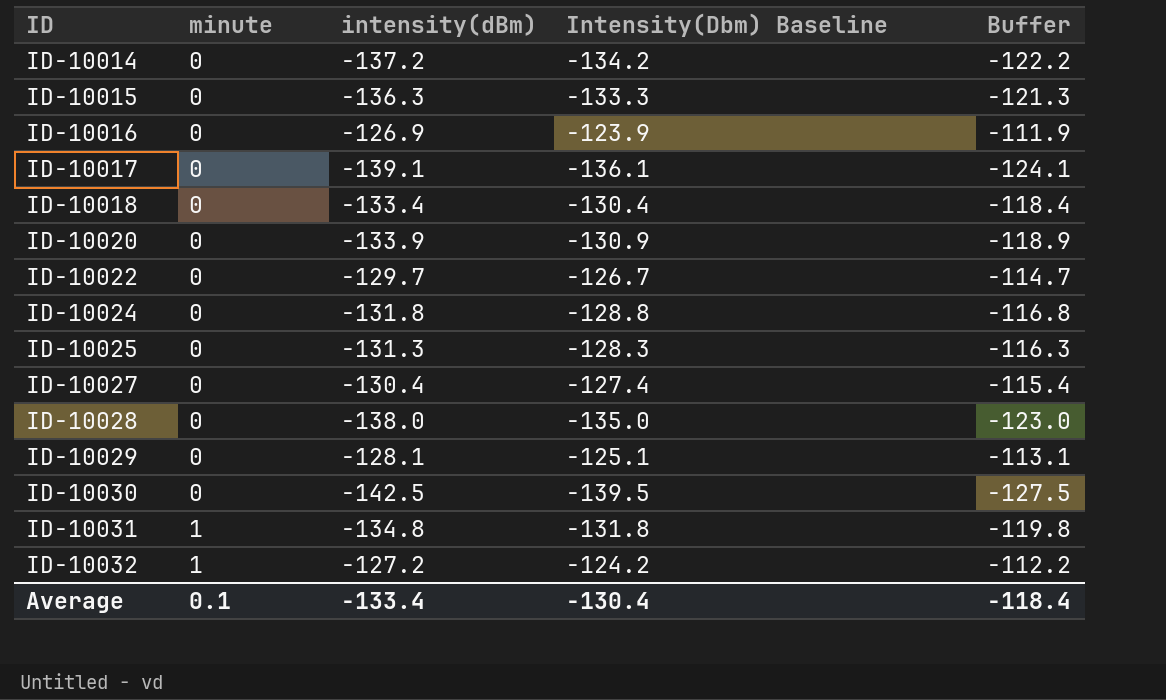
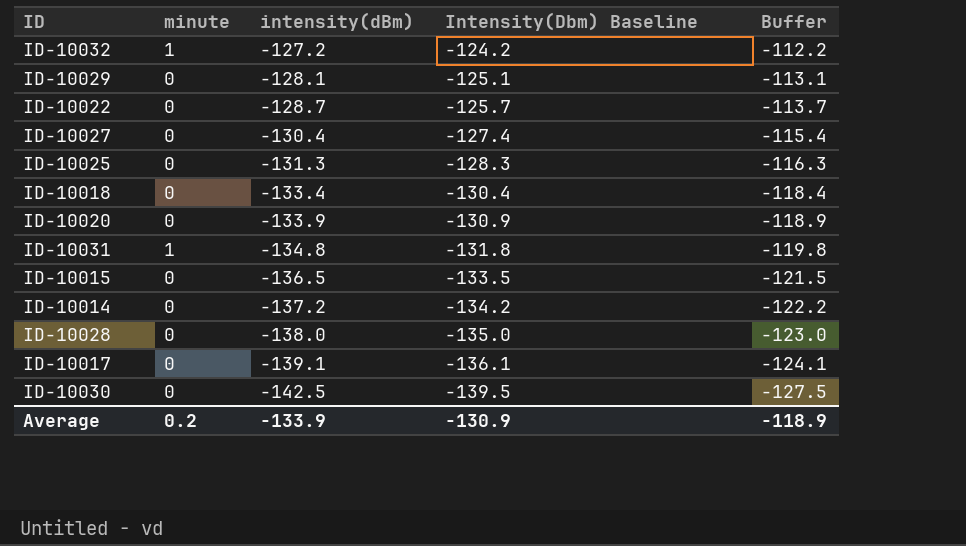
row order: ID ascending -> intensity(dBm) descending
row ID-10016: 0 | -126.9 | -123.9 | -111.9 -> none
row ID-10024: 0 | -131.8 | -128.8 | -116.8 -> none
ID-10022 | intensity(dBm): -129.7 -> -128.7
ID-10022 | Intensity(Dbm) Baseline: -126.7 -> -125.7
ID-10022 | Buffer: -114.7 -> -113.7
ID-10015 | intensity(dBm): -136.3 -> -136.5
ID-10015 | Intensity(Dbm) Baseline: -133.3 -> -133.5
ID-10015 | Buffer: -121.3 -> -121.5
Average | minute: 0.1 -> 0.2
Average | intensity(dBm): -133.4 -> -133.9
Average | Intensity(Dbm) Baseline: -130.4 -> -130.9
Average | Buffer: -118.4 -> -118.9

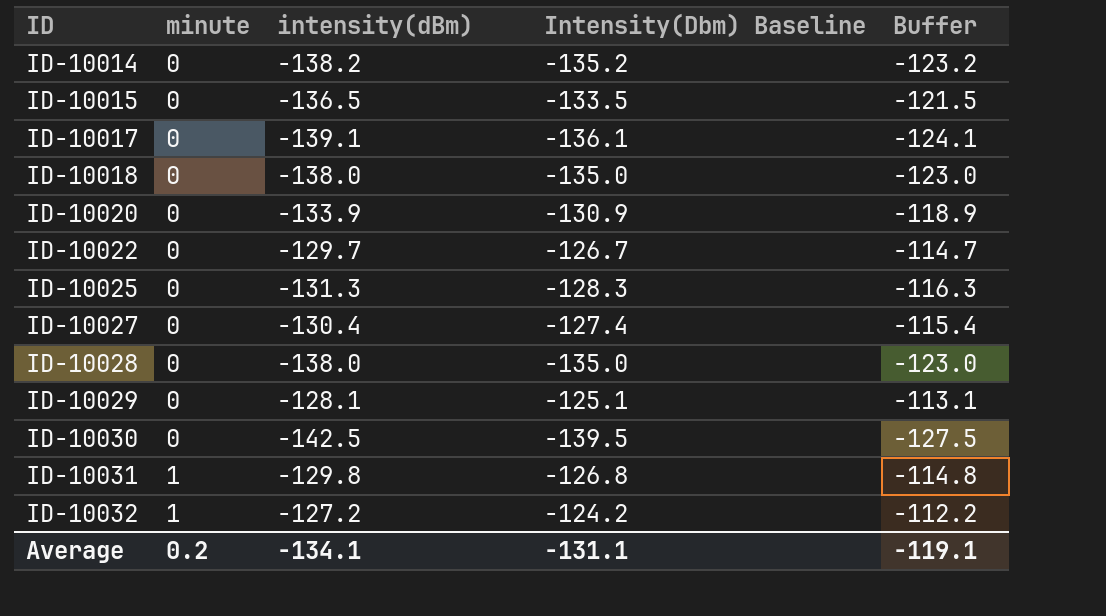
row order: intensity(dBm) descending -> ID ascending
ID-10014 | intensity(dBm): -137.2 -> -138.2
ID-10014 | Intensity(Dbm) Baseline: -134.2 -> -135.2
ID-10014 | Buffer: -122.2 -> -123.2
ID-10018 | intensity(dBm): -133.4 -> -138.0
ID-10018 | Intensity(Dbm) Baseline: -130.4 -> -135.0
ID-10018 | Buffer: -118.4 -> -123.0
ID-10022 | intensity(dBm): -128.7 -> -129.7
ID-10022 | Intensity(Dbm) Baseline: -125.7 -> -126.7
ID-10022 | Buffer: -113.7 -> -114.7
ID-10031 | intensity(dBm): -134.8 -> -129.8
ID-10031 | Intensity(Dbm) Baseline: -131.8 -> -126.8
ID-10031 | Buffer: -119.8 -> -114.8
Average | intensity(dBm): -133.9 -> -134.1
Average | Intensity(Dbm) Baseline: -130.9 -> -131.1
Average | Buffer: -118.9 -> -119.1

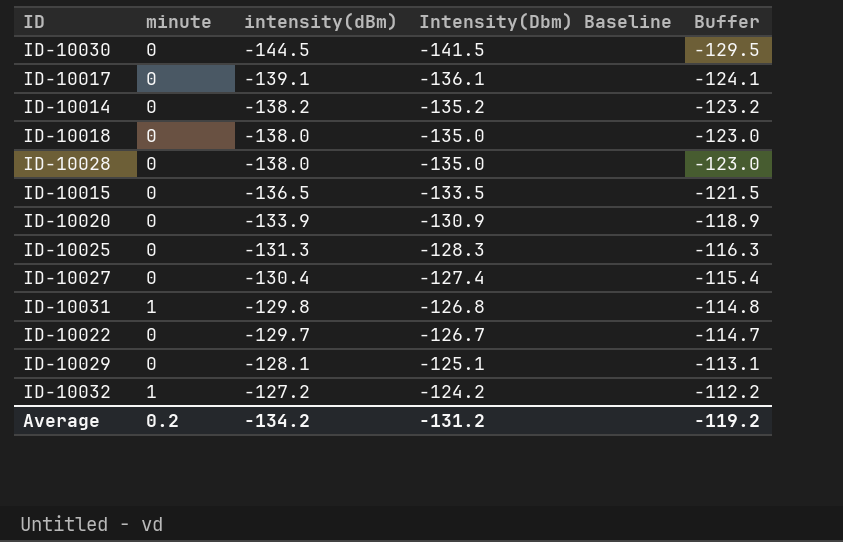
row order: ID ascending -> intensity(dBm) ascending
ID-10030 | intensity(dBm): -142.5 -> -144.5
ID-10030 | Intensity(Dbm) Baseline: -139.5 -> -141.5
ID-10030 | Buffer: -127.5 -> -129.5
Average | intensity(dBm): -134.1 -> -134.2
Average | Intensity(Dbm) Baseline: -131.1 -> -131.2
Average | Buffer: -119.1 -> -119.2

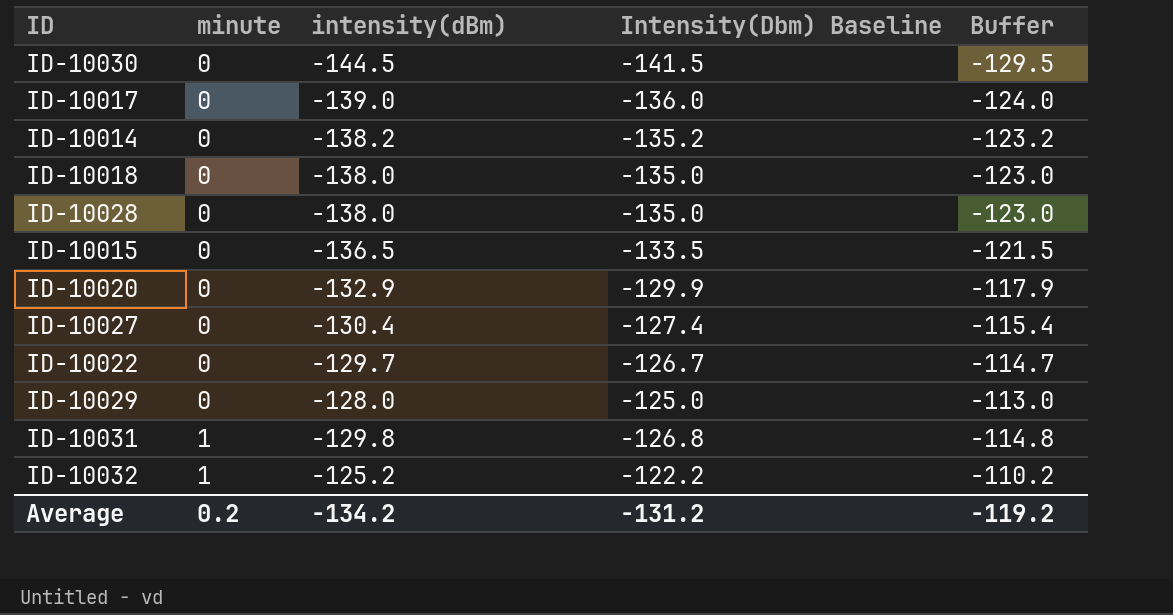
row order: intensity(dBm) ascending -> minute ascending
row ID-10025: 0 | -131.3 | -128.3 | -116.3 -> none
ID-10017 | intensity(dBm): -139.1 -> -139.0
ID-10017 | Intensity(Dbm) Baseline: -136.1 -> -136.0
ID-10017 | Buffer: -124.1 -> -124.0
ID-10020 | intensity(dBm): -133.9 -> -132.9
ID-10020 | Intensity(Dbm) Baseline: -130.9 -> -129.9
ID-10020 | Buffer: -118.9 -> -117.9
ID-10029 | intensity(dBm): -128.1 -> -128.0
ID-10029 | Intensity(Dbm) Baseline: -125.1 -> -125.0
ID-10029 | Buffer: -113.1 -> -113.0
ID-10032 | intensity(dBm): -127.2 -> -125.2
ID-10032 | Intensity(Dbm) Baseline: -124.2 -> -122.2
ID-10032 | Buffer: -112.2 -> -110.2

